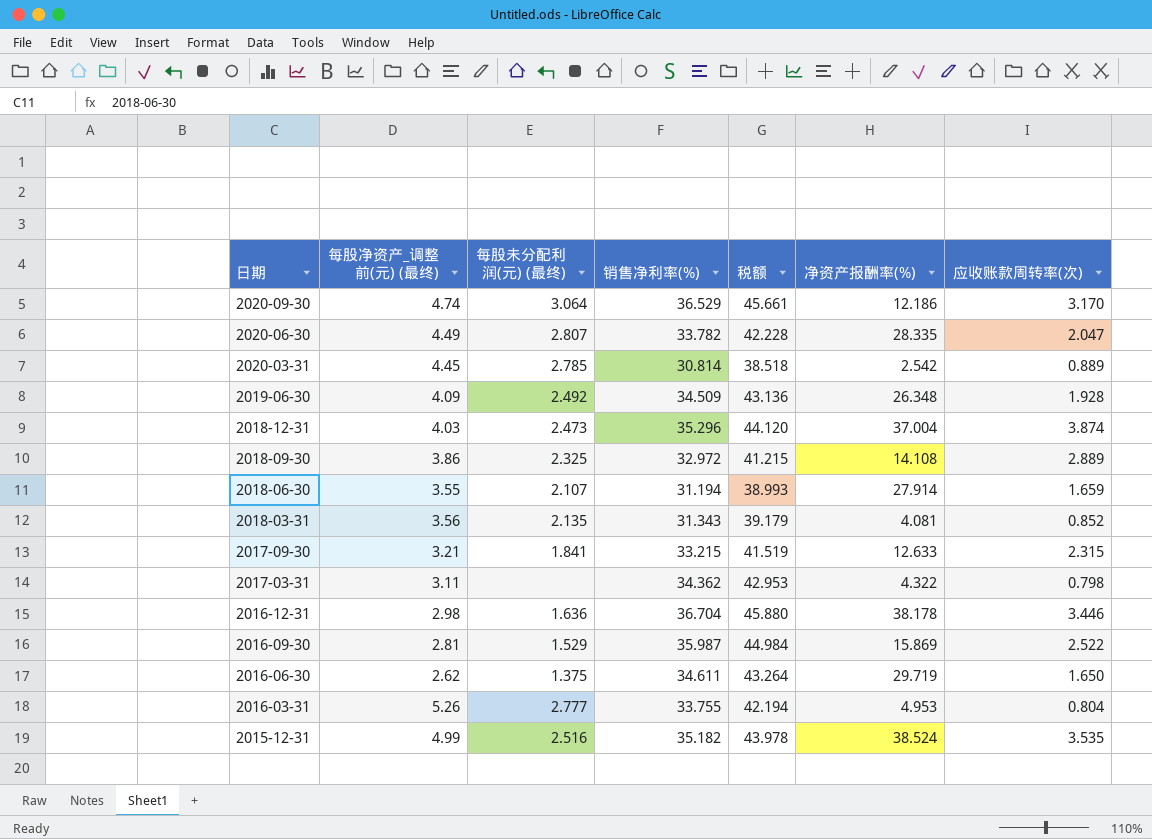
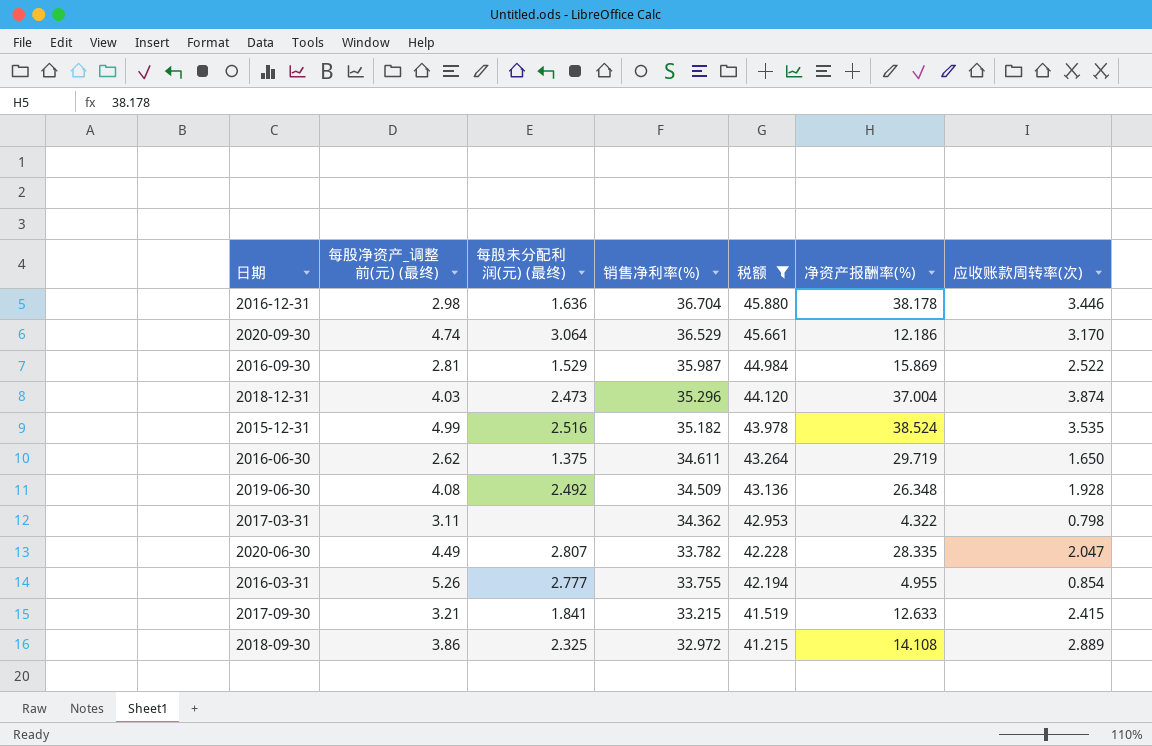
filter: none -> 税额 >= 41.215
row order: 日期 descending -> 销售净利率(%) descending
2019-06-30 | 每股净资产_调整前(元) (最终): 4.09 -> 4.08
2016-03-31 | 净资产报酬率(%): 4.953 -> 4.955
2016-03-31 | 应收账款周转率(次): 0.804 -> 0.854
2017-09-30 | 应收账款周转率(次): 2.315 -> 2.415

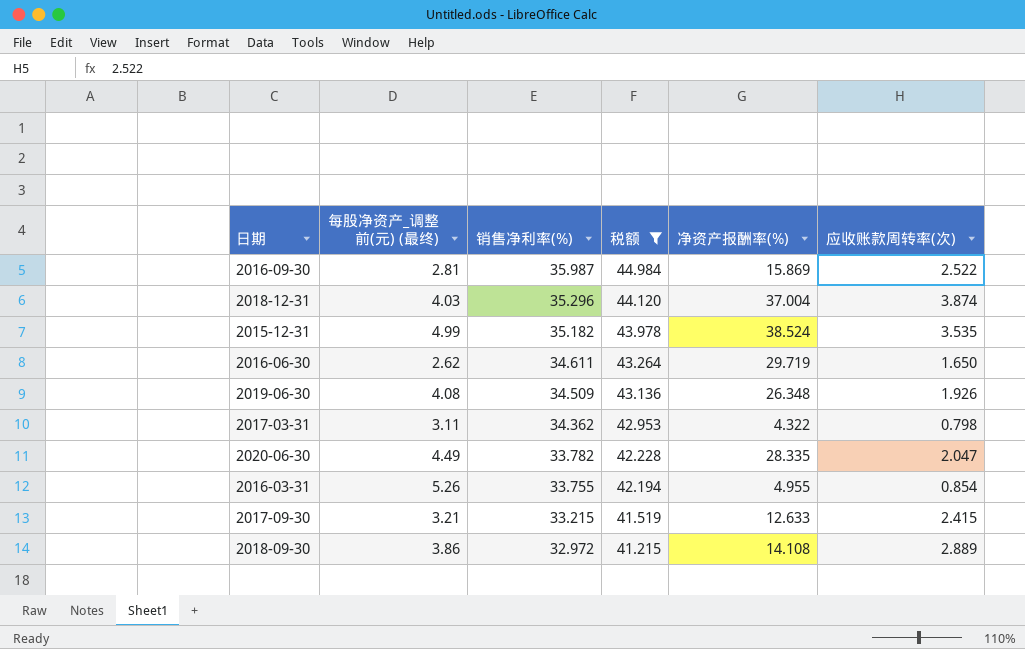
column 每股未分配利润(元) (最终) | position: 3 -> none
row 2016-12-31: 2.98 | 1.636 | 36.704 | 45.880 | 38.178 | 3.446 -> none
row 2020-09-30: 4.74 | 3.064 | 36.529 | 45.661 | 12.186 | 3.170 -> none
2019-06-30 | 应收账款周转率(次): 1.928 -> 1.926

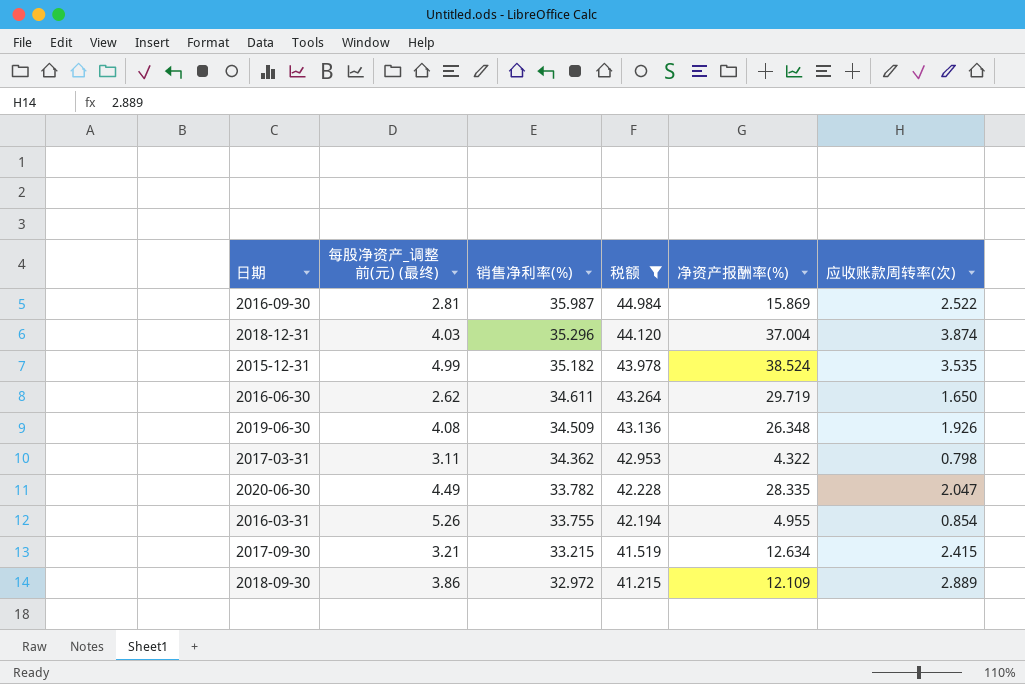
2017-09-30 | 净资产报酬率(%): 12.633 -> 12.634
2018-09-30 | 净资产报酬率(%): 14.108 -> 12.109

